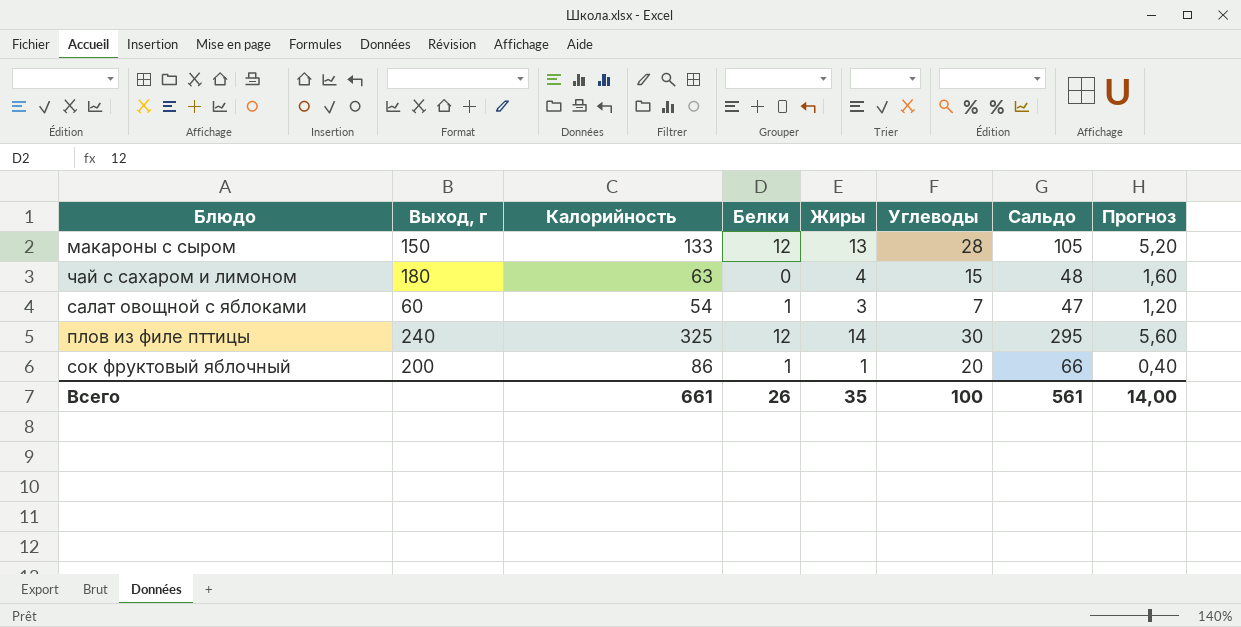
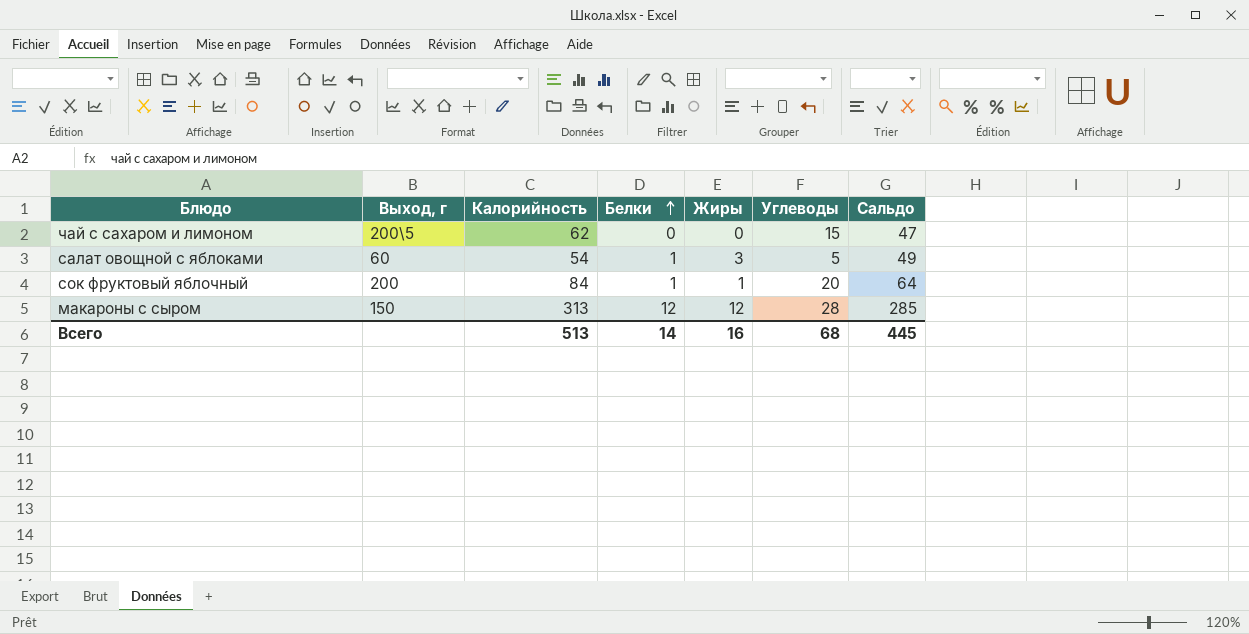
row order: none -> Белки ascending
column Прогноз | formula: [Жиры] * 0,4 -> none
row плов из филе пттицы: 240 | 325 | 12 | 14 | 30 | 295 | 5,60 -> none
чай с сахаром и лимоном | Выход, г: 180 -> 200\5
чай с сахаром и лимоном | Калорийность: 63 -> 62
чай с сахаром и лимоном | Жиры: 4 -> 0
чай с сахаром и лимоном | Сальдо: 48 -> 47
салат овощной с яблоками | Углеводы: 7 -> 5
салат овощной с яблоками | Сальдо: 47 -> 49
сок фруктовый яблочный | Калорийность: 86 -> 84
сок фруктовый яблочный | Сальдо: 66 -> 64
макароны с сыром | Калорийность: 133 -> 313
макароны с сыром | Жиры: 13 -> 12
макароны с сыром | Сальдо: 105 -> 285
Всего | Калорийность: 661 -> 513
Всего | Белки: 26 -> 14
Всего | Жиры: 35 -> 16
Всего | Углеводы: 100 -> 68
Всего | Сальдо: 561 -> 445

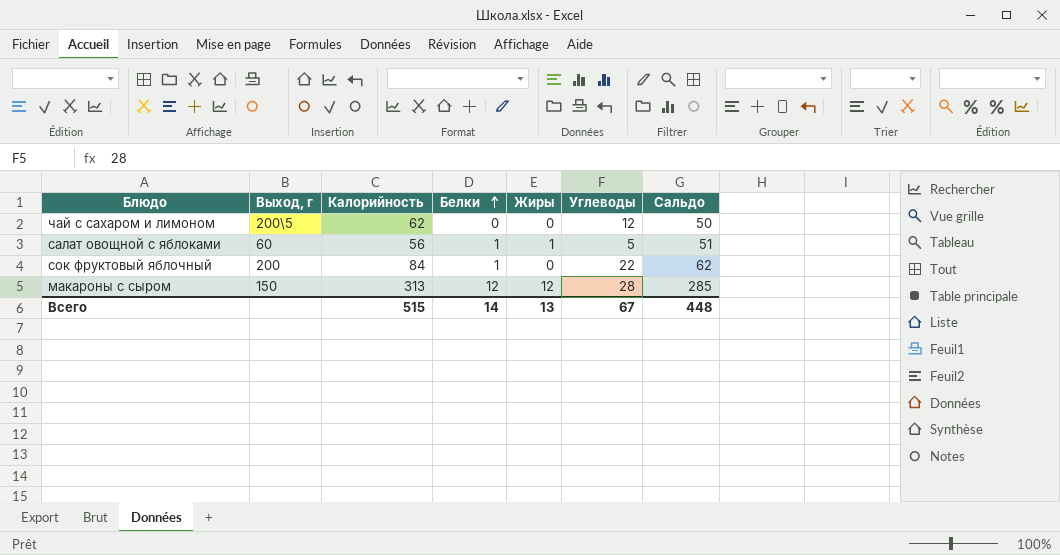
чай с сахаром и лимоном | Углеводы: 15 -> 12
чай с сахаром и лимоном | Сальдо: 47 -> 50
салат овощной с яблоками | Калорийность: 54 -> 56
салат овощной с яблоками | Жиры: 3 -> 1
салат овощной с яблоками | Сальдо: 49 -> 51
сок фруктовый яблочный | Жиры: 1 -> 0
сок фруктовый яблочный | Углеводы: 20 -> 22
сок фруктовый яблочный | Сальдо: 64 -> 62
Всего | Калорийность: 513 -> 515
Всего | Жиры: 16 -> 13
Всего | Углеводы: 68 -> 67
Всего | Сальдо: 445 -> 448

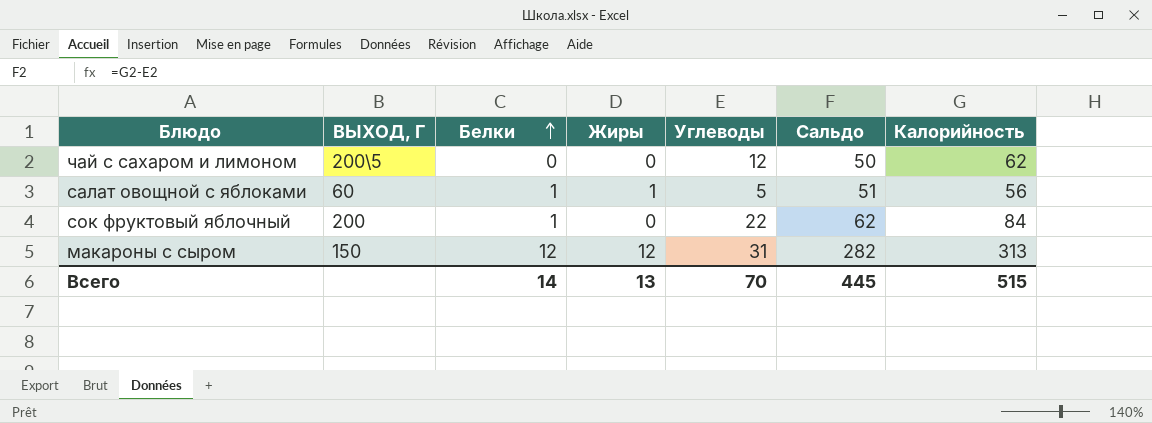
column name: Выход, г -> ВЫХОД, Г
column Калорийность | position: 3 -> 7
макароны с сыром | Углеводы: 28 -> 31
макароны с сыром | Сальдо: 285 -> 282
Всего | Углеводы: 67 -> 70
Всего | Сальдо: 448 -> 445

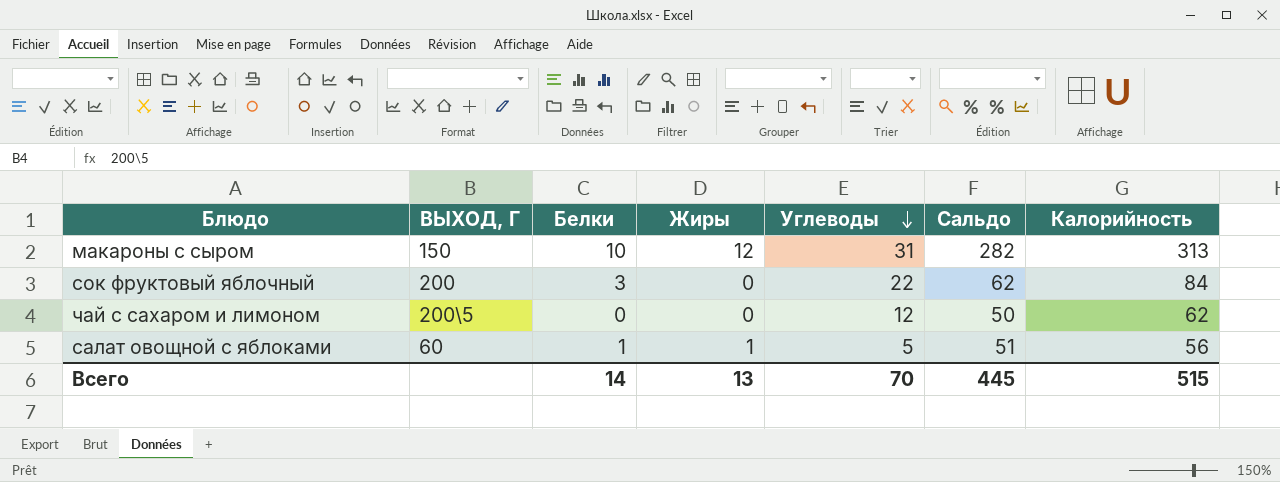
row order: Белки ascending -> Углеводы descending
макароны с сыром | Белки: 12 -> 10
сок фруктовый яблочный | Белки: 1 -> 3

